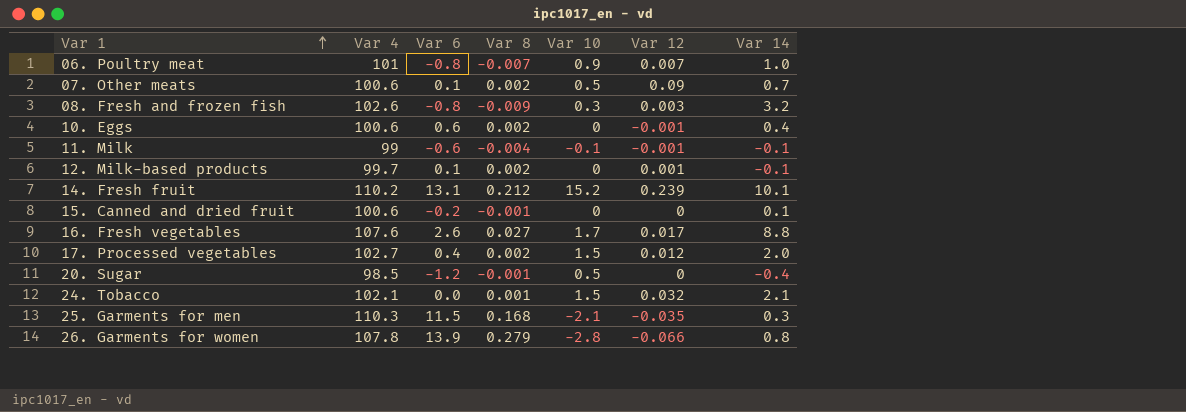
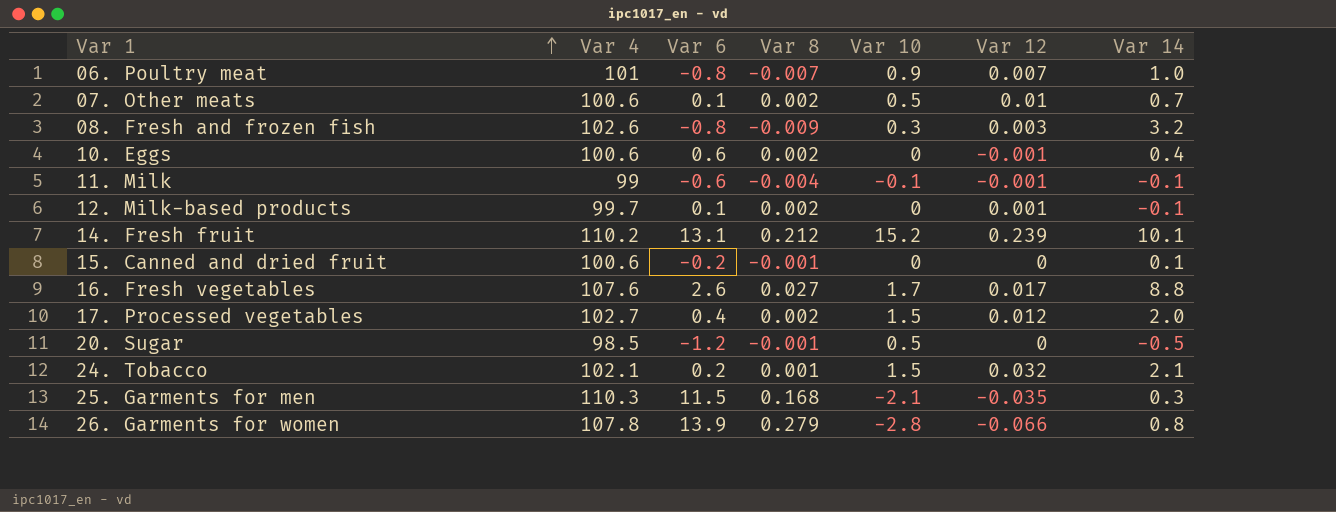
07. Other meats | Var 12: 0.09 -> 0.01
20. Sugar | Var 14: -0.4 -> -0.5
24. Tobacco | Var 6: 0.0 -> 0.2

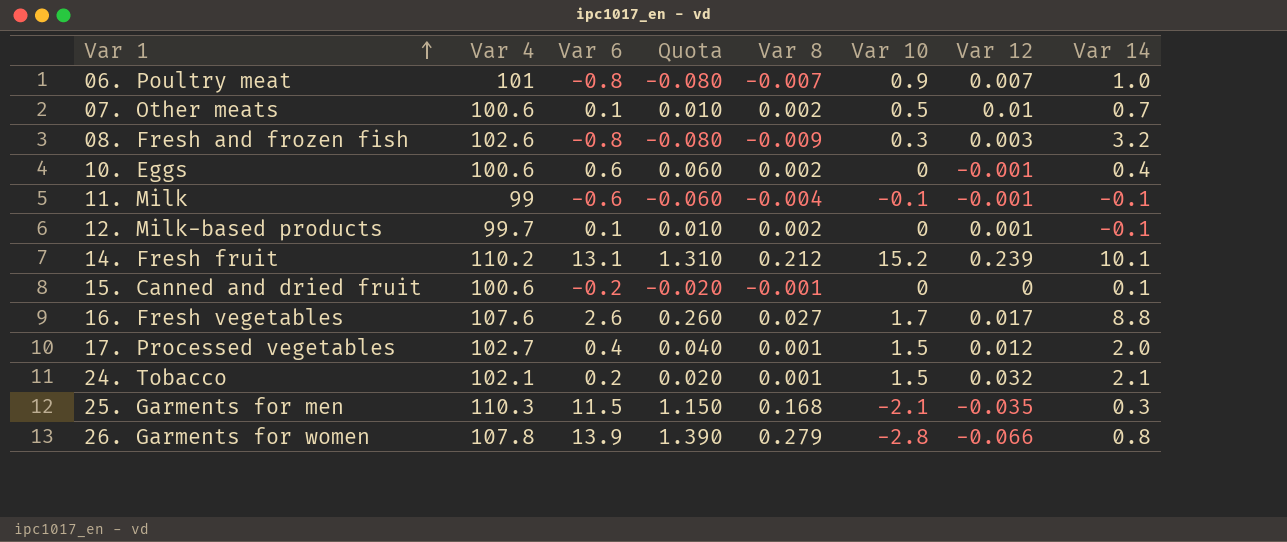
column Quota | formula: none -> [Var 6] * 0.1
row 20. Sugar: 98.5 | -1.2 | -0.001 | 0.5 | 0 | -0.5 -> none
17. Processed vegetables | Var 8: 0.002 -> 0.001

